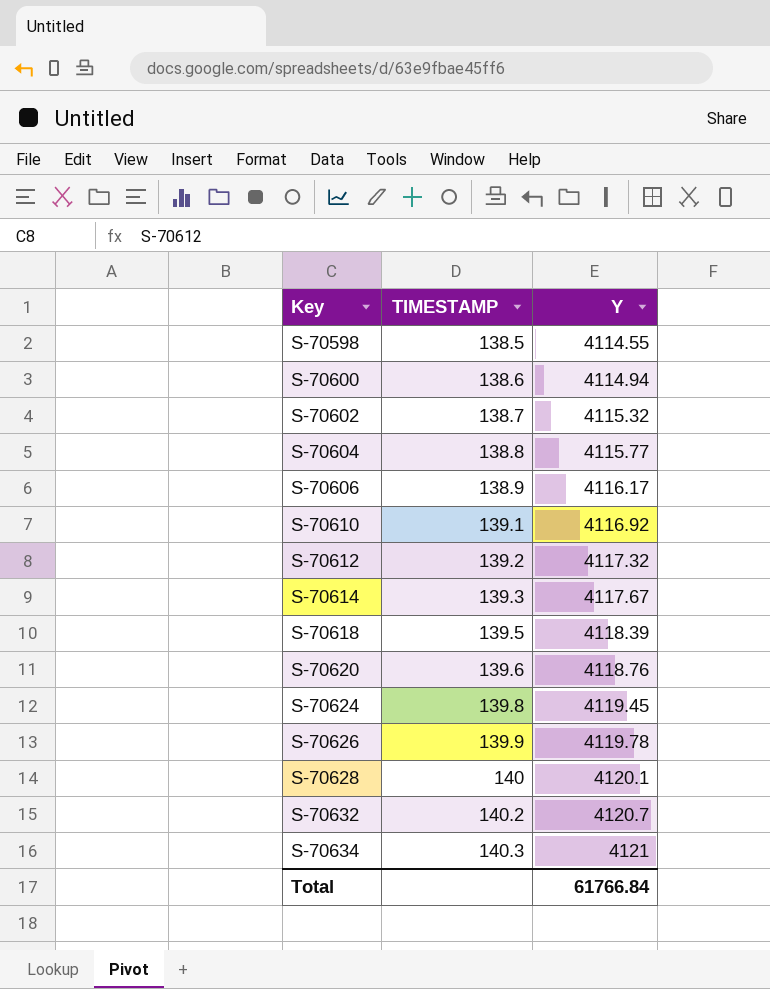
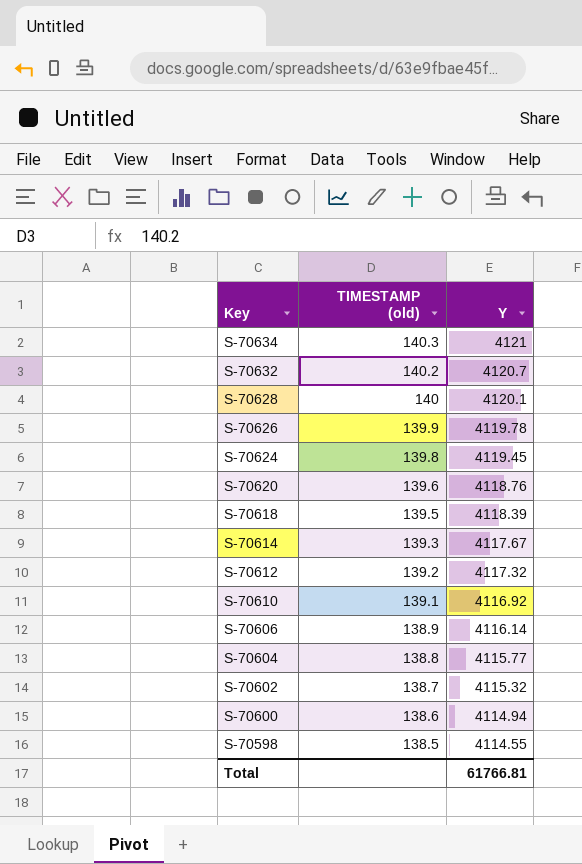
row order: Key ascending -> Key descending
column name: TIMESTAMP -> TIMESTAMP (old)
S-70606 | Y: 4116.17 -> 4116.14
Total | Y: 61766.84 -> 61766.81

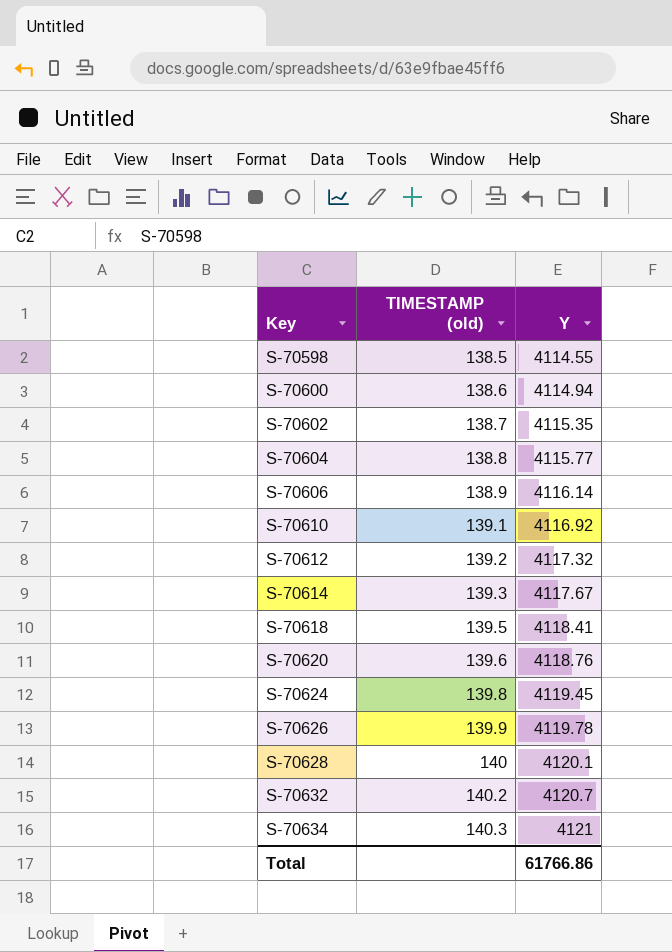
row order: Key descending -> Key ascending
S-70602 | Y: 4115.32 -> 4115.35
S-70618 | Y: 4118.39 -> 4118.41
Total | Y: 61766.81 -> 61766.86

